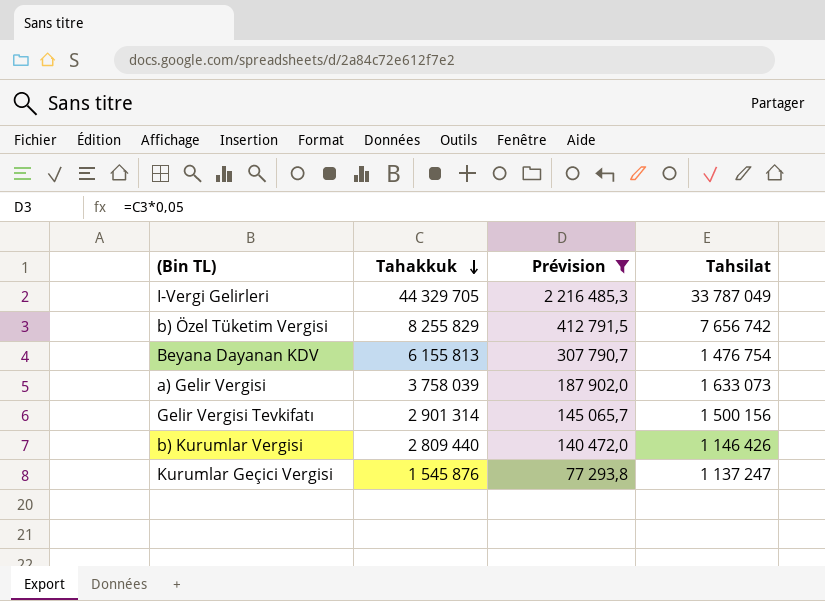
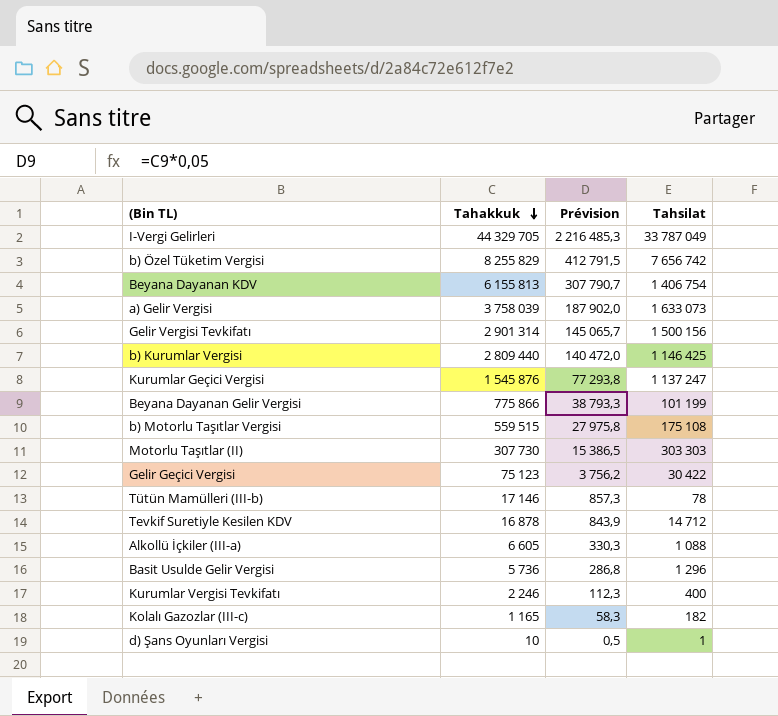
filter: Prévision >= 77 293,8 -> none
Beyana Dayanan KDV | Tahsilat: 1 476 754 -> 1 406 754
b) Kurumlar Vergisi | Tahsilat: 1 146 426 -> 1 146 425

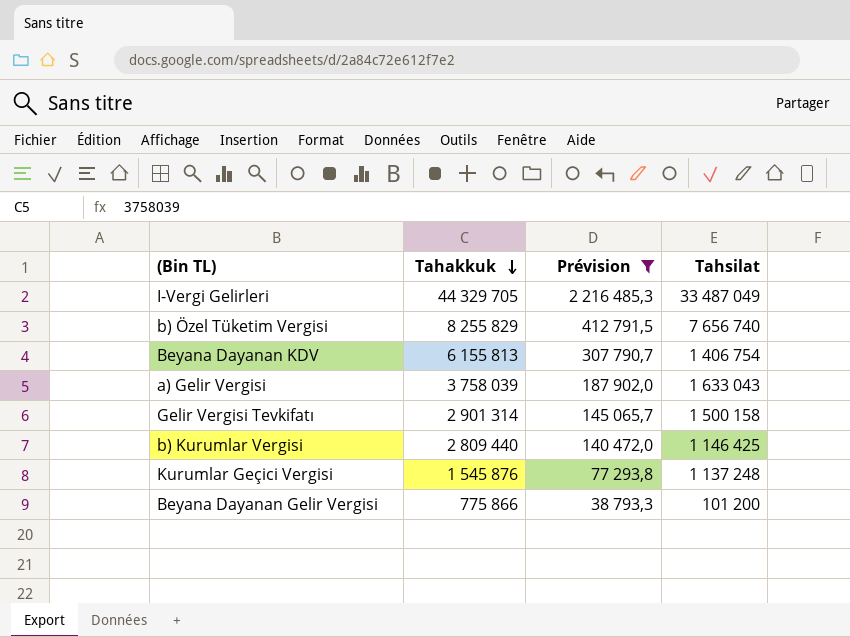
filter: none -> Prévision >= 38 793,3
I-Vergi Gelirleri | Tahsilat: 33 787 049 -> 33 487 049
b) Özel Tüketim Vergisi | Tahsilat: 7 656 742 -> 7 656 740
a) Gelir Vergisi | Tahsilat: 1 633 073 -> 1 633 043
Gelir Vergisi Tevkifatı | Tahsilat: 1 500 156 -> 1 500 158
Kurumlar Geçici Vergisi | Tahsilat: 1 137 247 -> 1 137 248
Beyana Dayanan Gelir Vergisi | Tahsilat: 101 199 -> 101 200

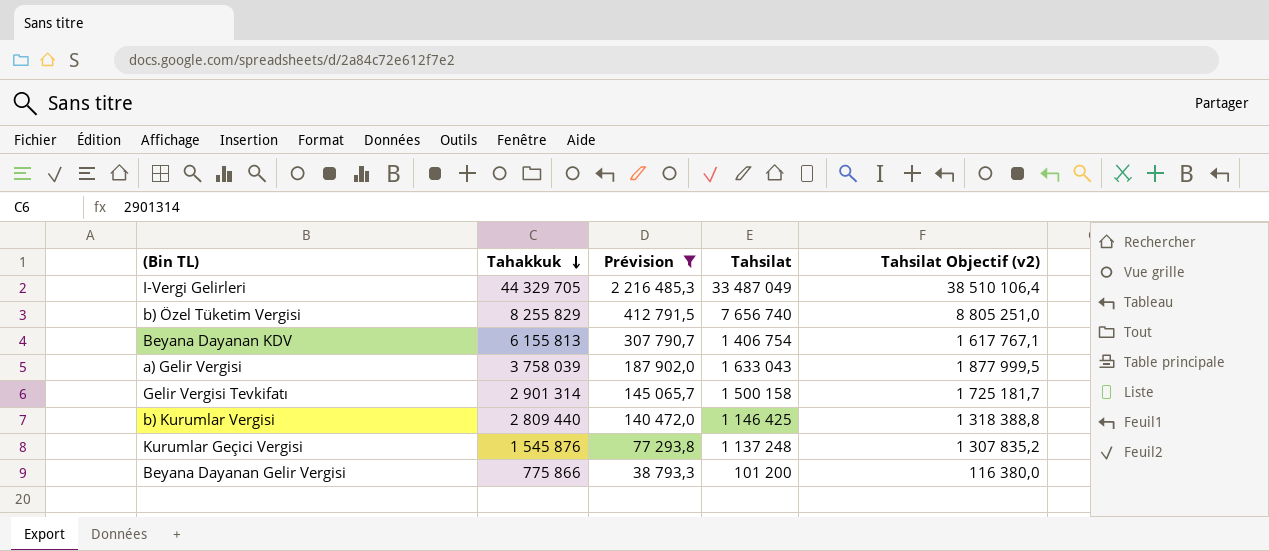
column Tahsilat Objectif (v2) | formula: none -> [Tahsilat] * 1,15

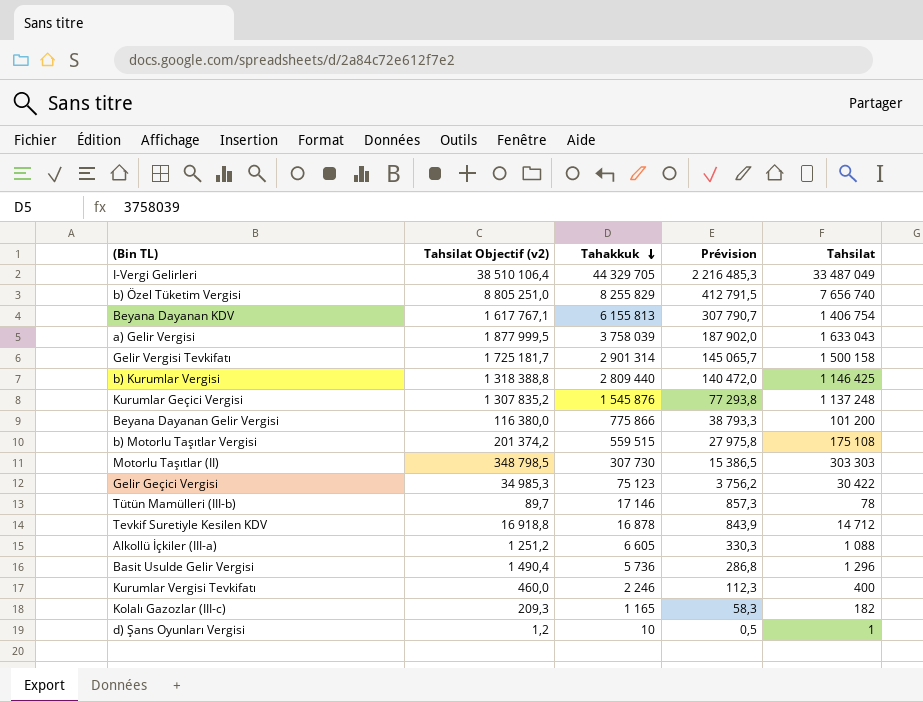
filter: Prévision >= 38 793,3 -> none
column Tahsilat Objectif (v2) | position: 5 -> 2

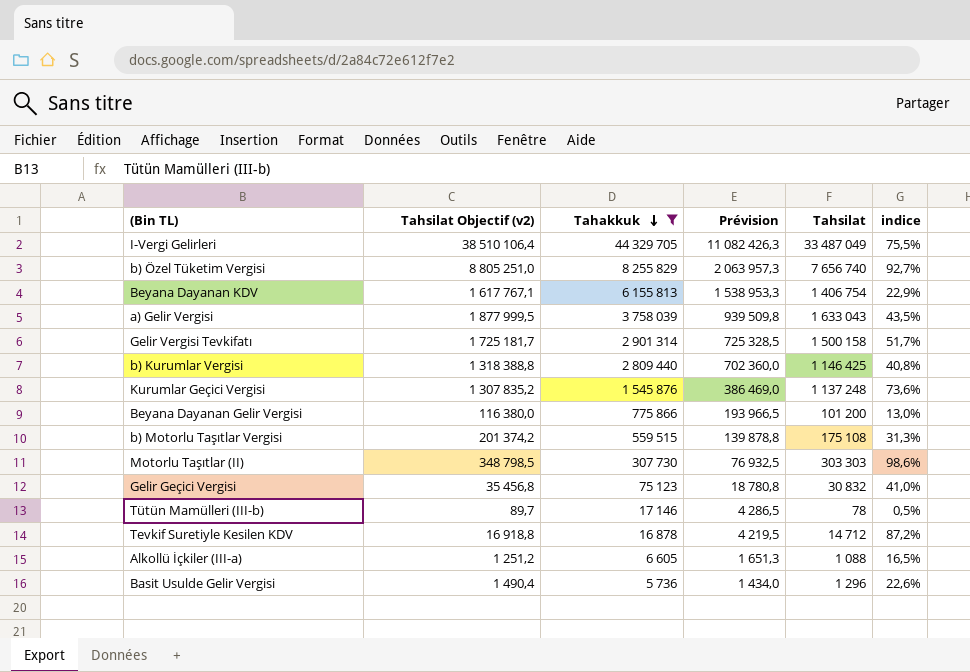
filter: none -> Tahakkuk >= 5 736
column Prévision | formula: [Tahakkuk] * 0,05 -> [Tahakkuk] * 0,25
column indice | formula: none -> [Tahsilat] / [Tahakkuk]
Gelir Geçici Vergisi | Tahsilat Objectif (v2): 34 985,3 -> 35 456,8
Gelir Geçici Vergisi | Tahsilat: 30 422 -> 30 832

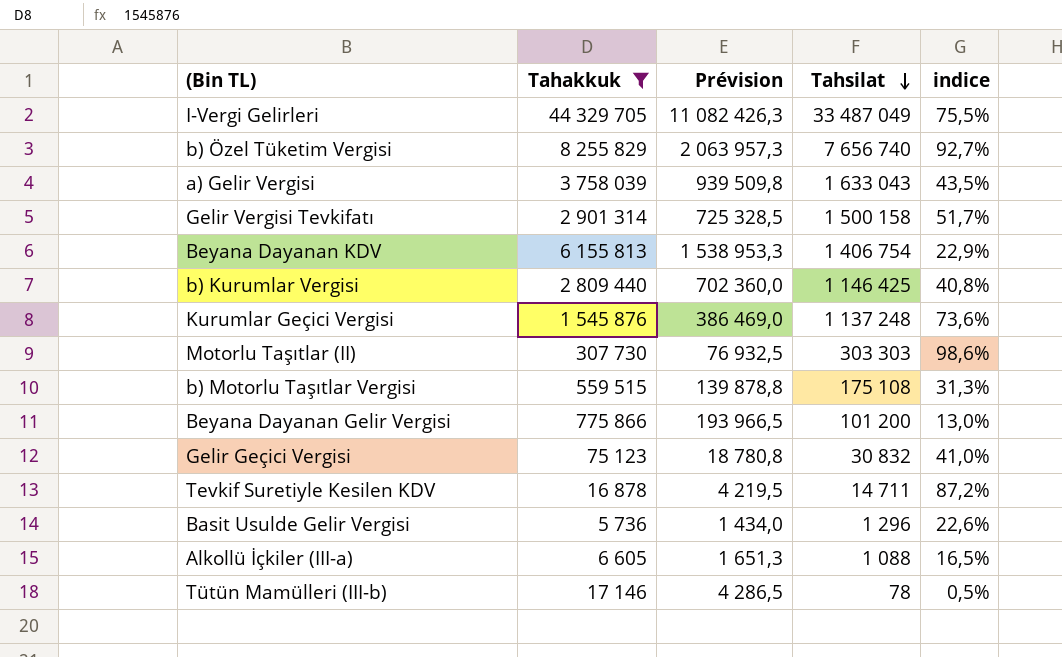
row order: Tahakkuk descending -> Tahsilat descending
column Tahsilat Objectif (v2) | formula: [Tahsilat] * 1,15 -> none
Tevkif Suretiyle Kesilen KDV | Tahsilat: 14 712 -> 14 711

